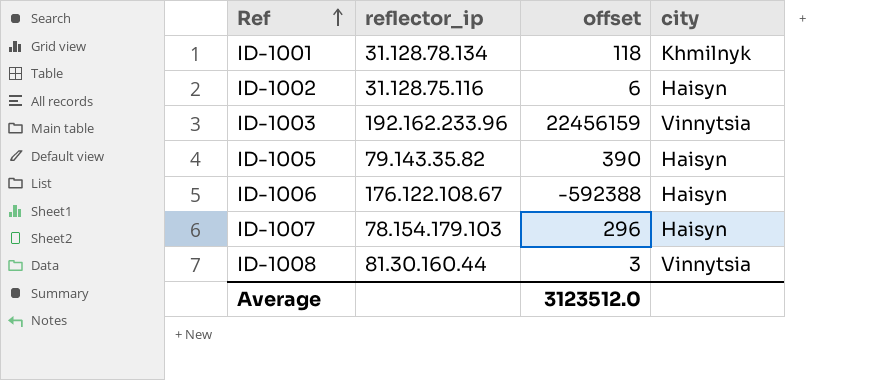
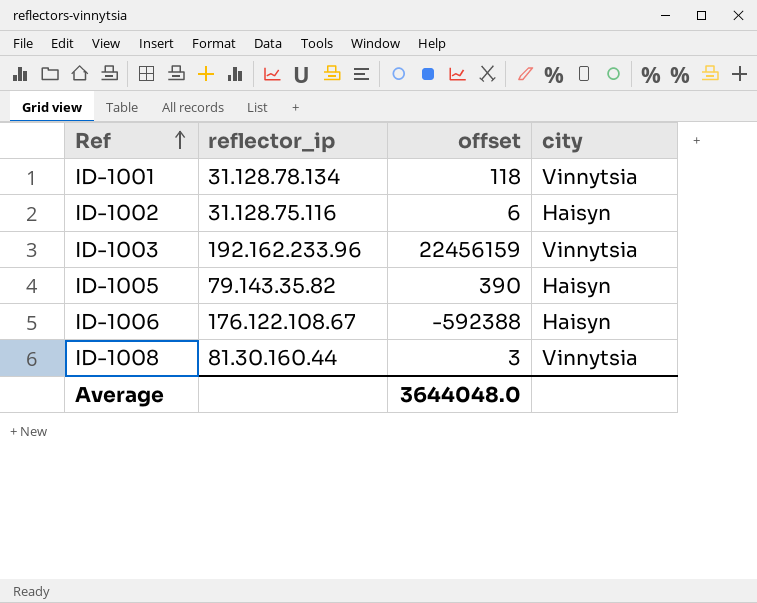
row ID-1007: 78.154.179.103 | 296 | Haisyn -> none
ID-1001 | city: Khmilnyk -> Vinnytsia
Average | offset: 3123512.0 -> 3644048.0

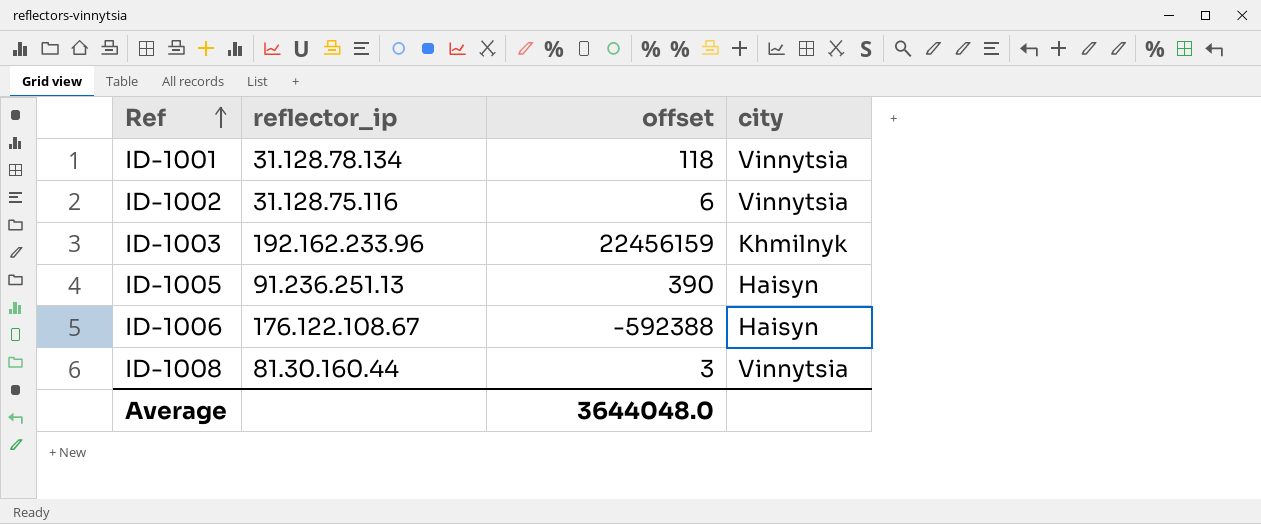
ID-1002 | city: Haisyn -> Vinnytsia
ID-1003 | city: Vinnytsia -> Khmilnyk
ID-1005 | reflector_ip: 79.143.35.82 -> 91.236.251.13

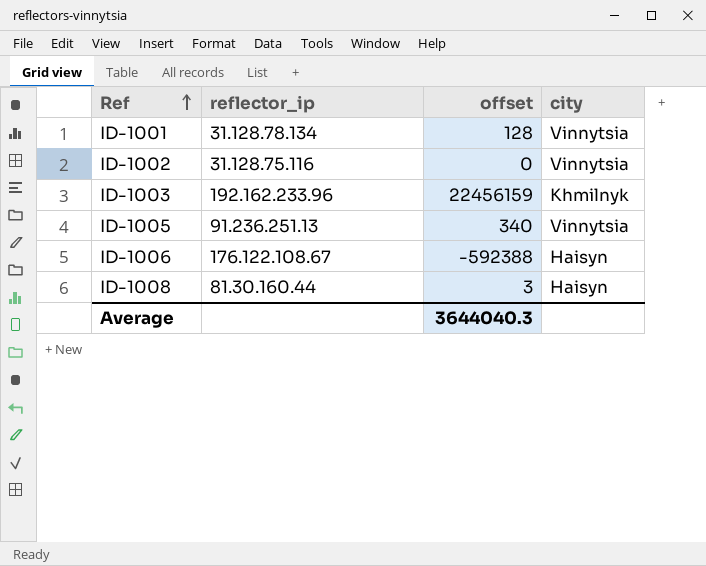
ID-1001 | offset: 118 -> 128
ID-1002 | offset: 6 -> 0
ID-1005 | offset: 390 -> 340
ID-1005 | city: Haisyn -> Vinnytsia
ID-1008 | city: Vinnytsia -> Haisyn
Average | offset: 3644048.0 -> 3644040.3

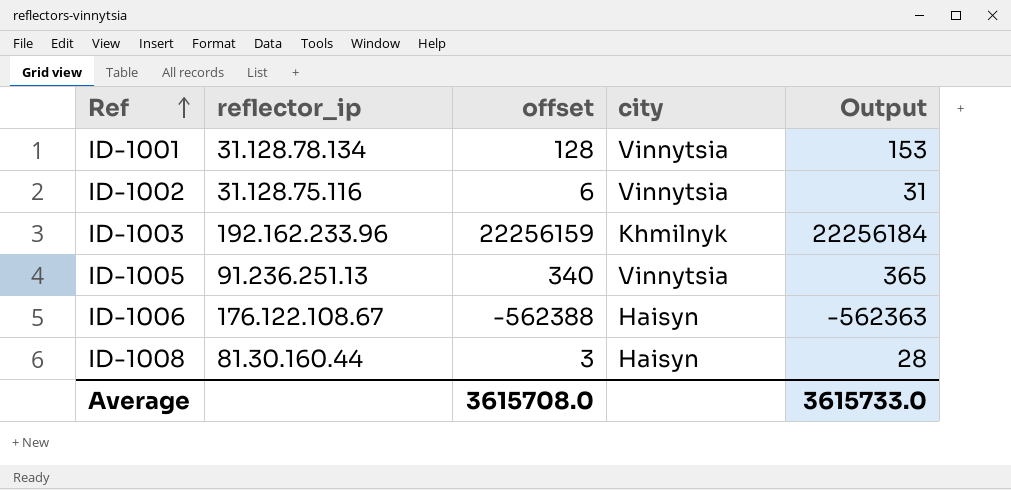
column Output | formula: none -> [offset] + 25
ID-1002 | offset: 0 -> 6
ID-1003 | offset: 22456159 -> 22256159
ID-1006 | offset: -592388 -> -562388
Average | offset: 3644040.3 -> 3615708.0

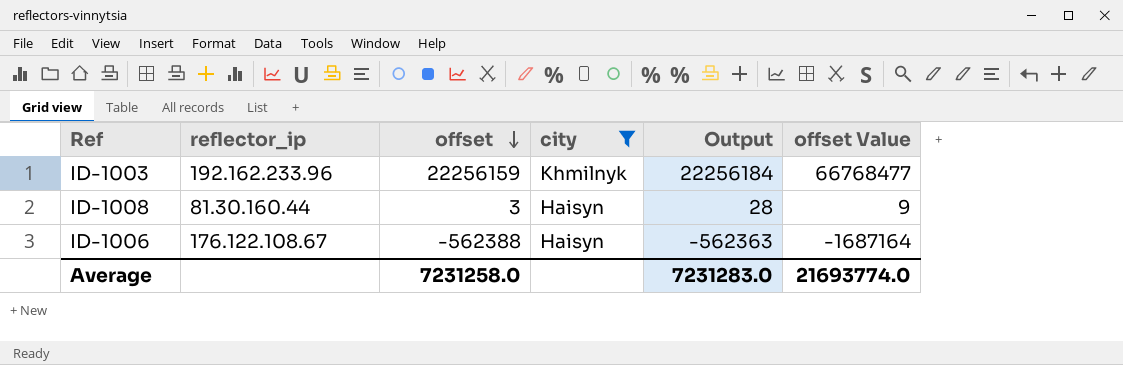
filter: none -> city != Vinnytsia
row order: Ref ascending -> offset descending
column offset Value | formula: none -> [offset] * 3
Average | offset: 3615708.0 -> 7231258.0
Average | Output: 3615733.0 -> 7231283.0

